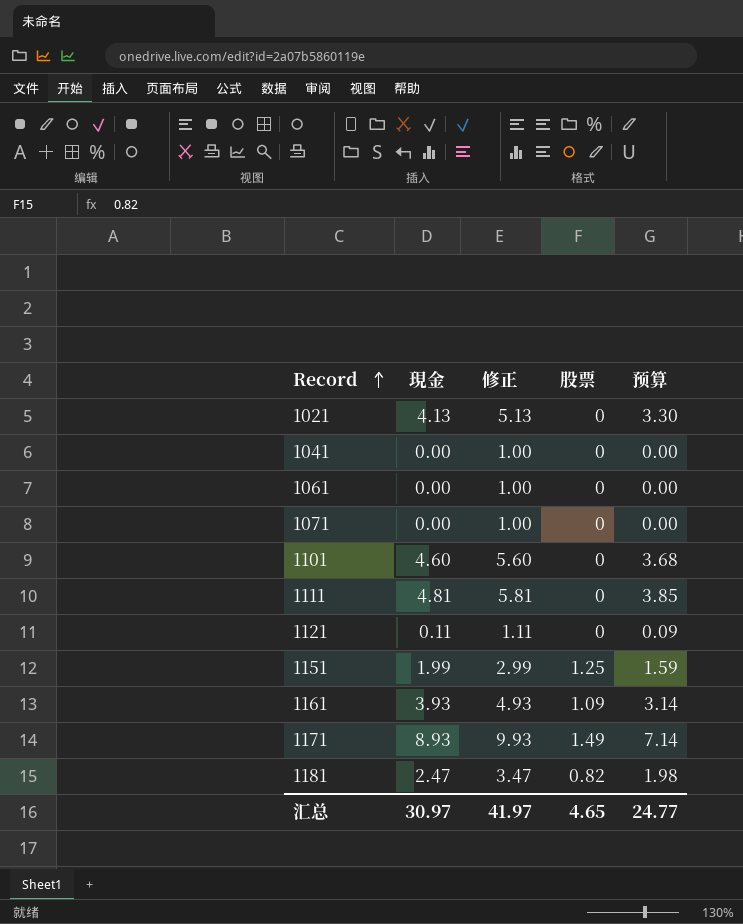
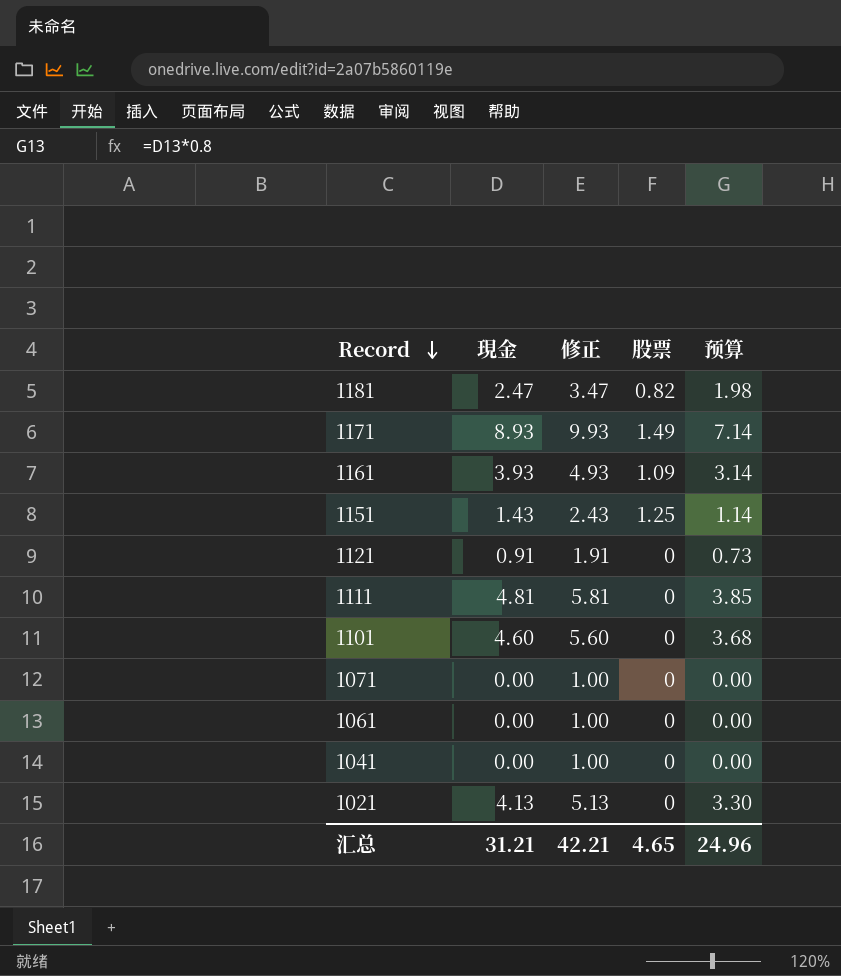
row order: Record ascending -> Record descending
1151 | 現金: 1.99 -> 1.43
1151 | 修正: 2.99 -> 2.43
1151 | 预算: 1.59 -> 1.14
1121 | 現金: 0.11 -> 0.91
1121 | 修正: 1.11 -> 1.91
1121 | 预算: 0.09 -> 0.73
汇总 | 現金: 30.97 -> 31.21
汇总 | 修正: 41.97 -> 42.21
汇总 | 预算: 24.77 -> 24.96

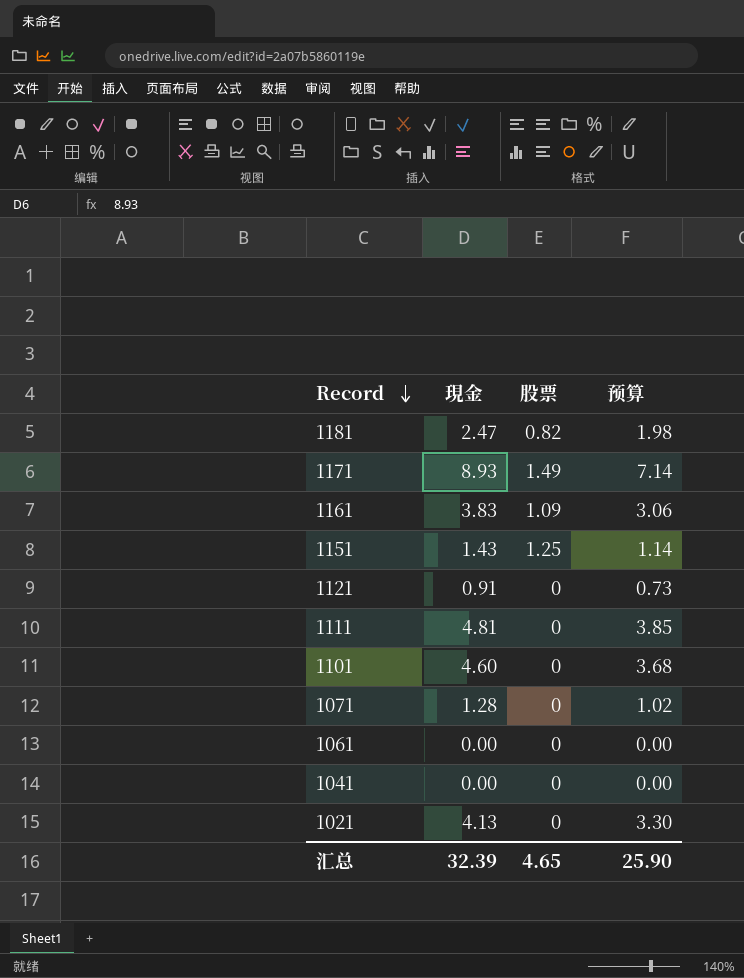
column 修正 | formula: [現金] + 1 -> none
1161 | 現金: 3.93 -> 3.83
1161 | 预算: 3.14 -> 3.06
1071 | 現金: 0.00 -> 1.28
1071 | 预算: 0.00 -> 1.02
汇总 | 現金: 31.21 -> 32.39
汇总 | 预算: 24.96 -> 25.90

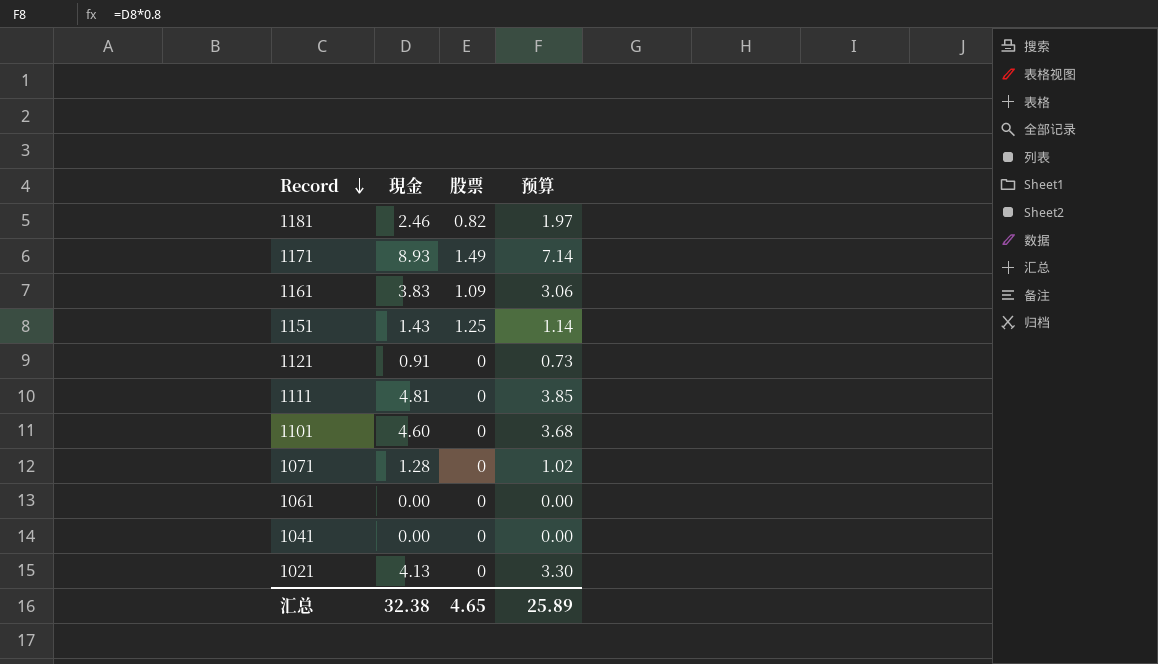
1181 | 現金: 2.47 -> 2.46
1181 | 预算: 1.98 -> 1.97
汇总 | 現金: 32.39 -> 32.38
汇总 | 预算: 25.90 -> 25.89

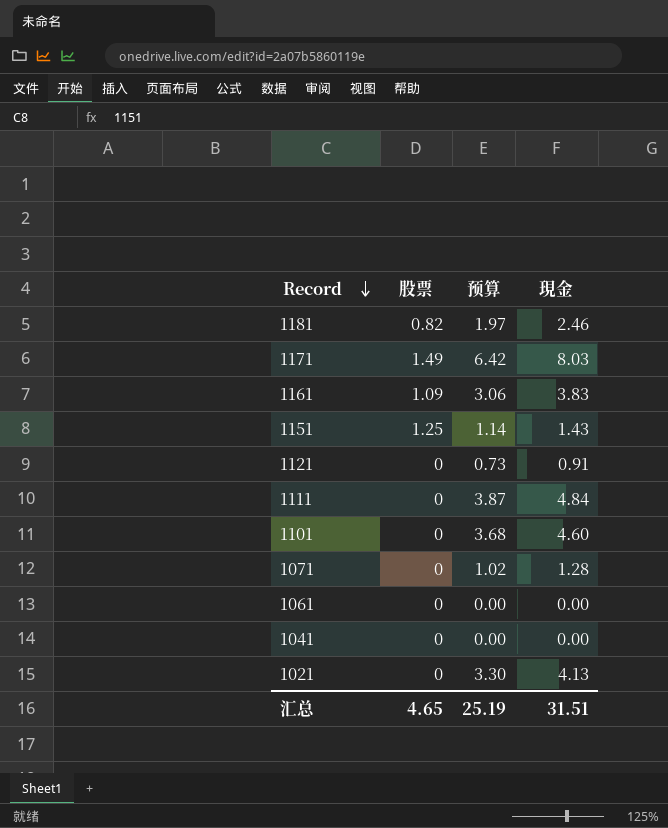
column 現金 | position: 2 -> 4
1171 | 预算: 7.14 -> 6.42
1171 | 現金: 8.93 -> 8.03
1111 | 预算: 3.85 -> 3.87
1111 | 現金: 4.81 -> 4.84
汇总 | 预算: 25.89 -> 25.19
汇总 | 現金: 32.38 -> 31.51

